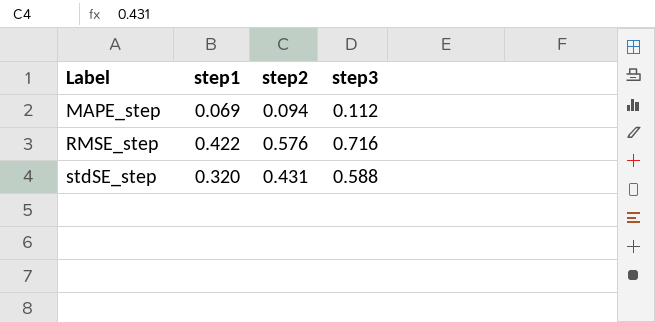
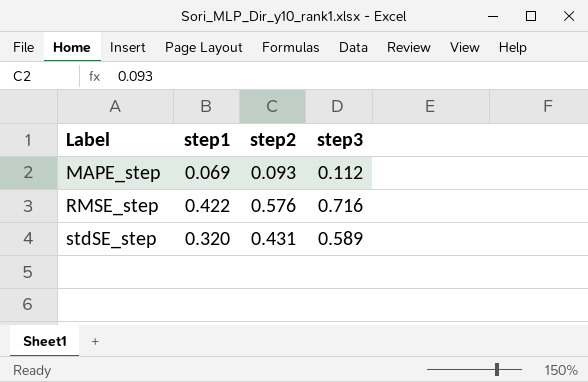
MAPE_step | step2: 0.094 -> 0.093
stdSE_step | step3: 0.588 -> 0.589

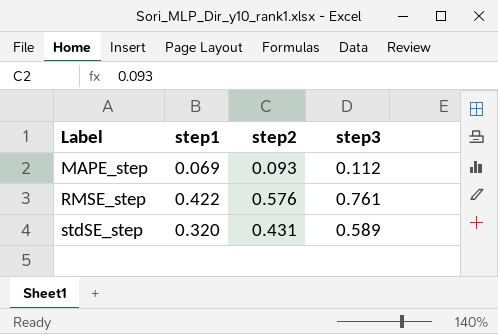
RMSE_step | step3: 0.716 -> 0.761

